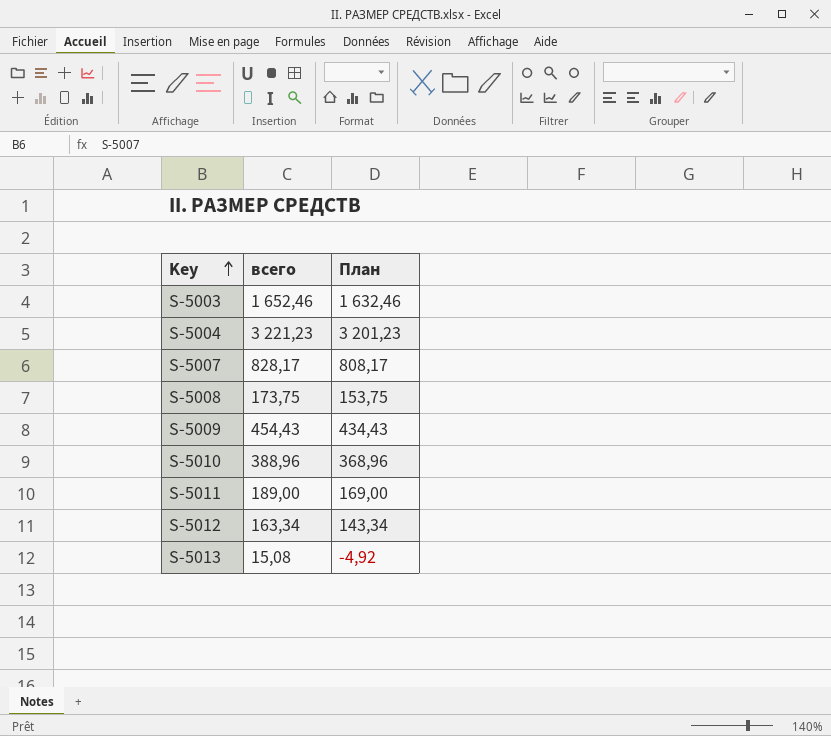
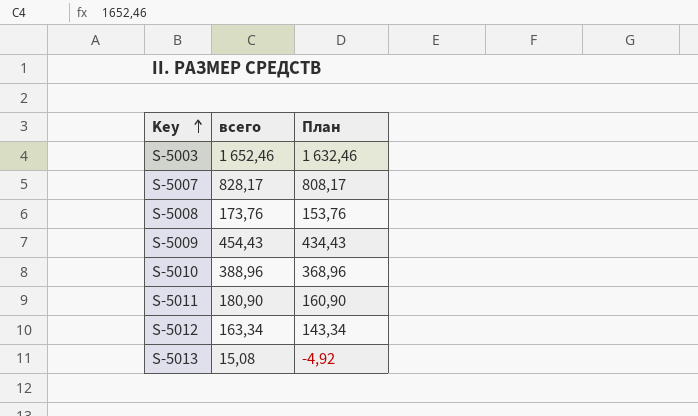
row S-5004: 3 221,23 | 3 201,23 -> none
S-5008 | всего: 173,75 -> 173,76
S-5008 | План: 153,75 -> 153,76
S-5011 | всего: 189,00 -> 180,90
S-5011 | План: 169,00 -> 160,90

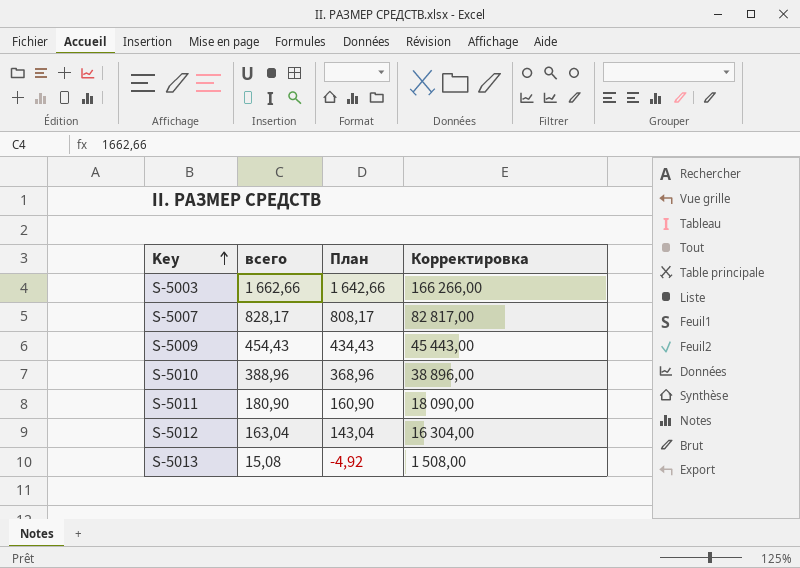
column Корректировка | formula: none -> [всего] * 100
row S-5008: 173,76 | 153,76 -> none
S-5003 | всего: 1 652,46 -> 1 662,66
S-5003 | План: 1 632,46 -> 1 642,66
S-5012 | всего: 163,34 -> 163,04
S-5012 | План: 143,34 -> 143,04

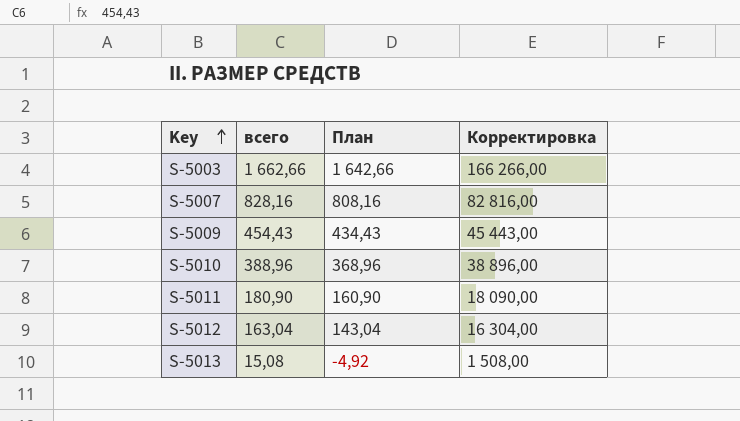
S-5007 | всего: 828,17 -> 828,16
S-5007 | План: 808,17 -> 808,16
S-5007 | Корректировка: 82 817,00 -> 82 816,00

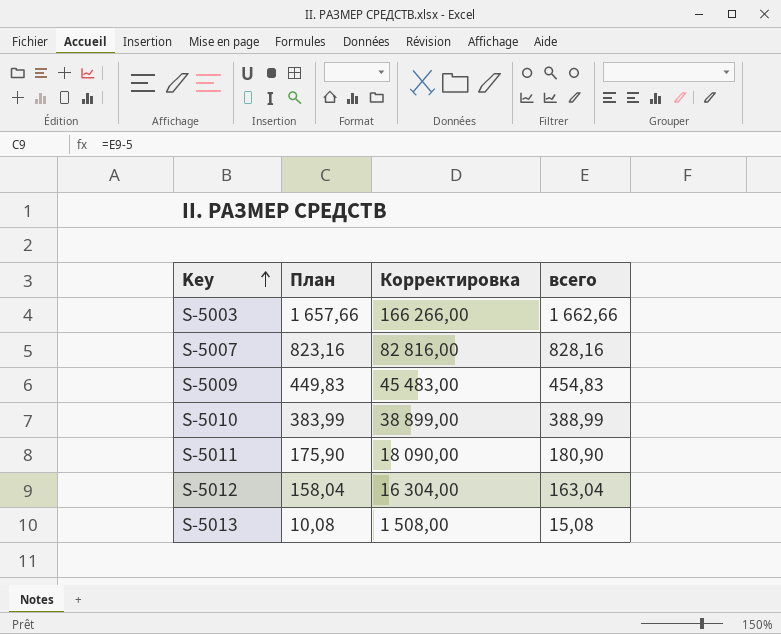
column План | formula: [всего] - 20 -> [всего] - 5
column всего | position: 2 -> 4
S-5009 | Корректировка: 45 443,00 -> 45 483,00
S-5009 | всего: 454,43 -> 454,83
S-5010 | Корректировка: 38 896,00 -> 38 899,00
S-5010 | всего: 388,96 -> 388,99

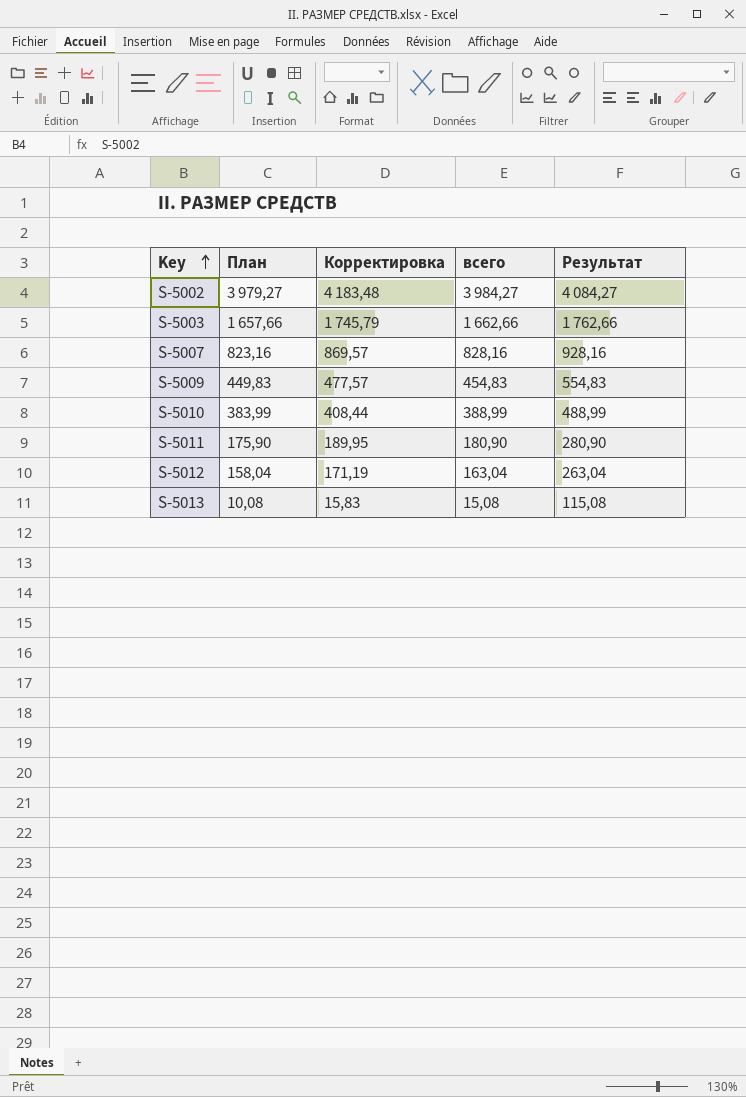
column Корректировка | formula: [всего] * 100 -> [всего] * 1,05
column Результат | formula: none -> [всего] + 100
row S-5002: none -> 3 979,27 | 4 183,48 | 3 984,27 | 4 084,27

